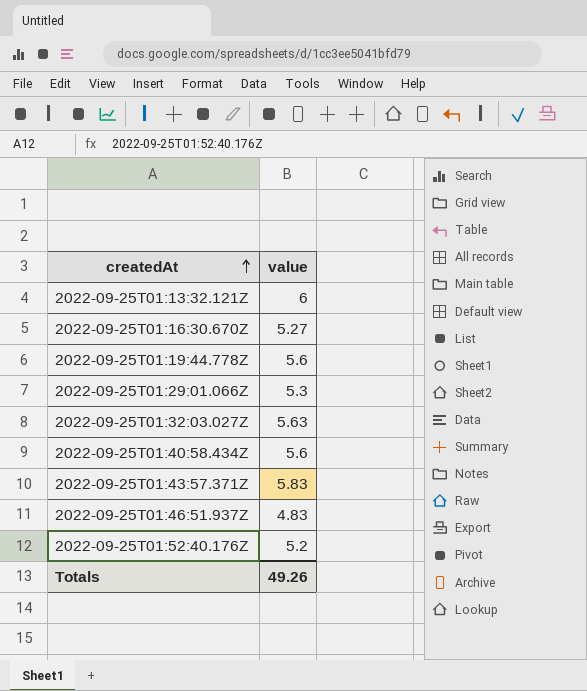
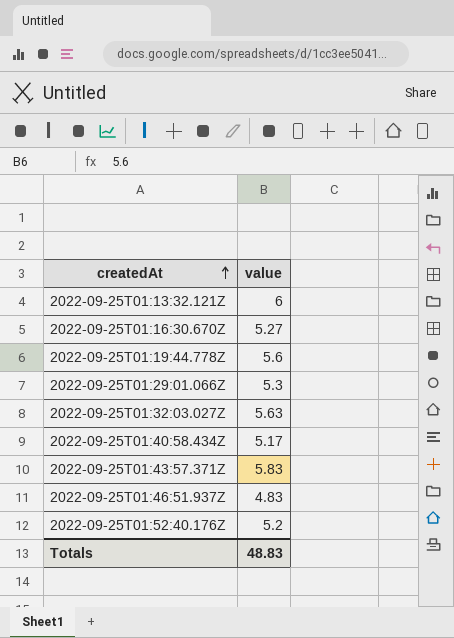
2022-09-25T01:40:58.434Z | value: 5.6 -> 5.17
Totals | value: 49.26 -> 48.83

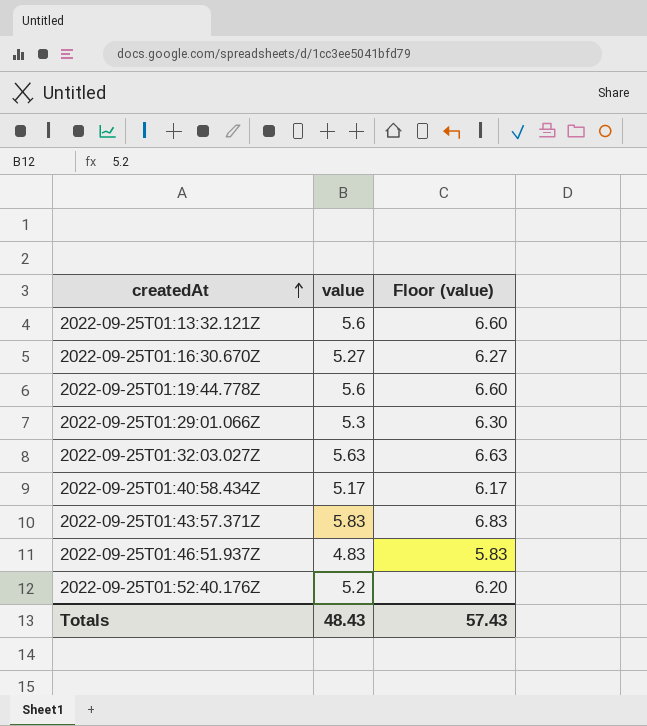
column Floor (value) | formula: none -> [value] + 1
2022-09-25T01:13:32.121Z | value: 6 -> 5.6
Totals | value: 48.83 -> 48.43

